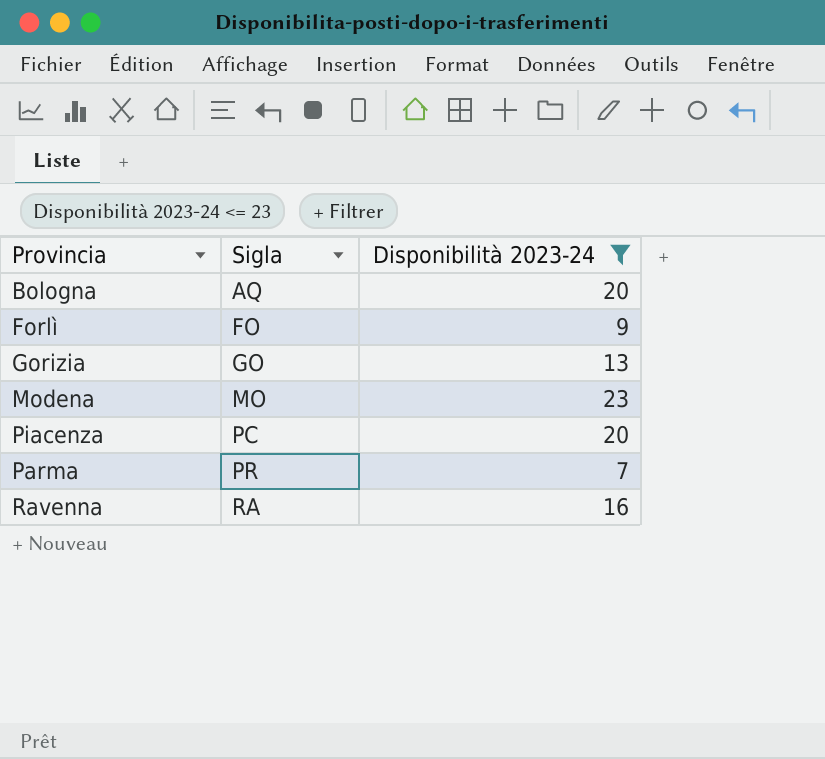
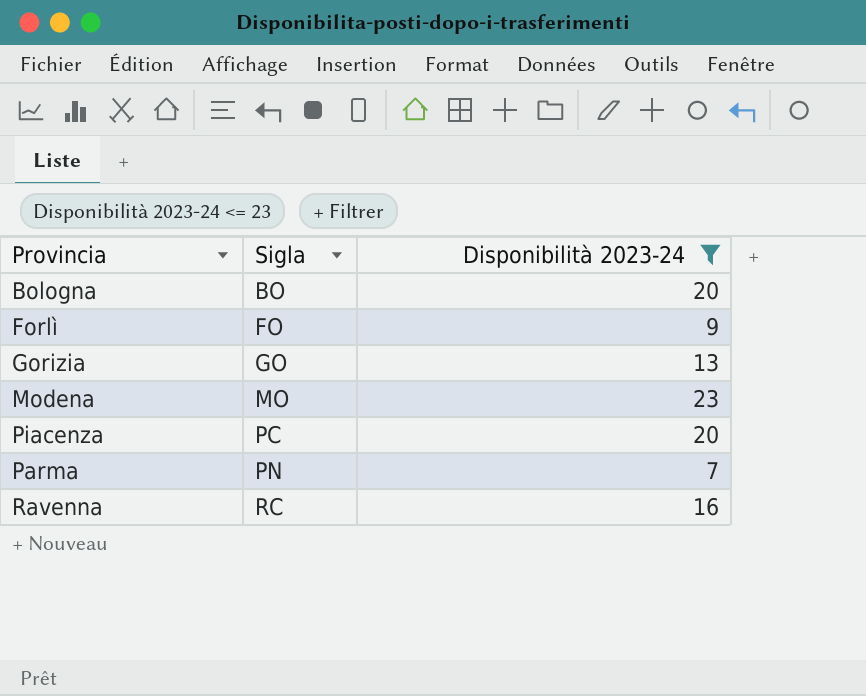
Bologna | Sigla: AQ -> BO
Parma | Sigla: PR -> PN
Ravenna | Sigla: RA -> RC

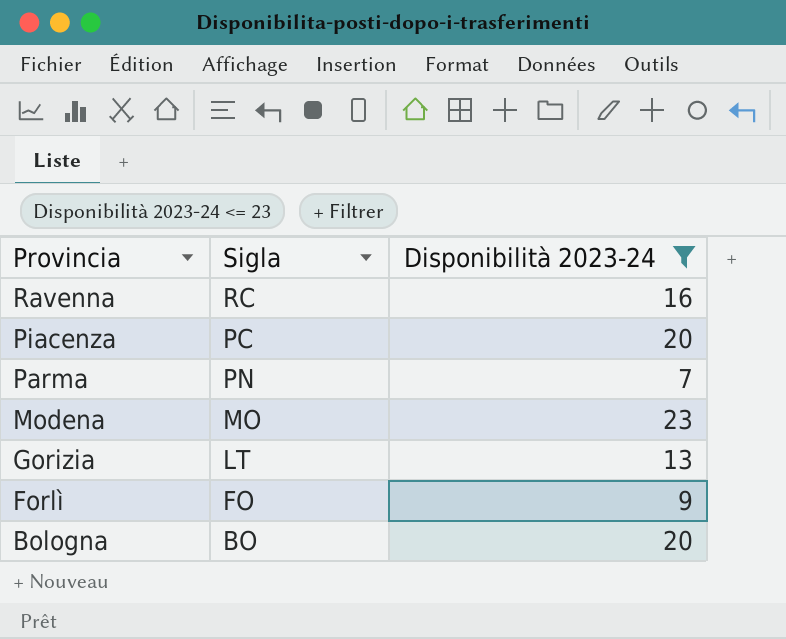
row order: Sigla ascending -> Provincia descending
Gorizia | Sigla: GO -> LT

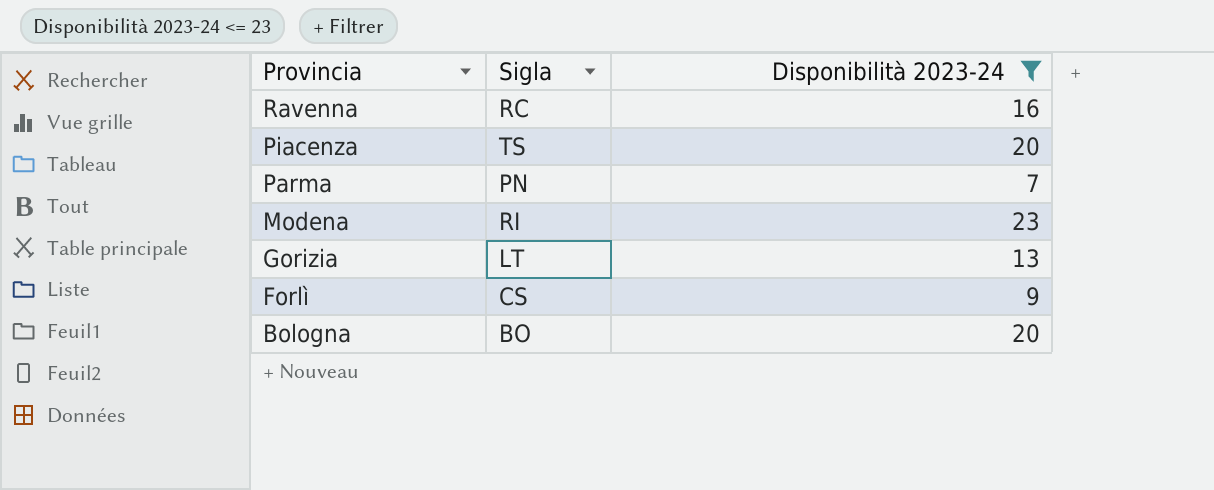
Piacenza | Sigla: PC -> TS
Modena | Sigla: MO -> RI
Forlì | Sigla: FO -> CS

